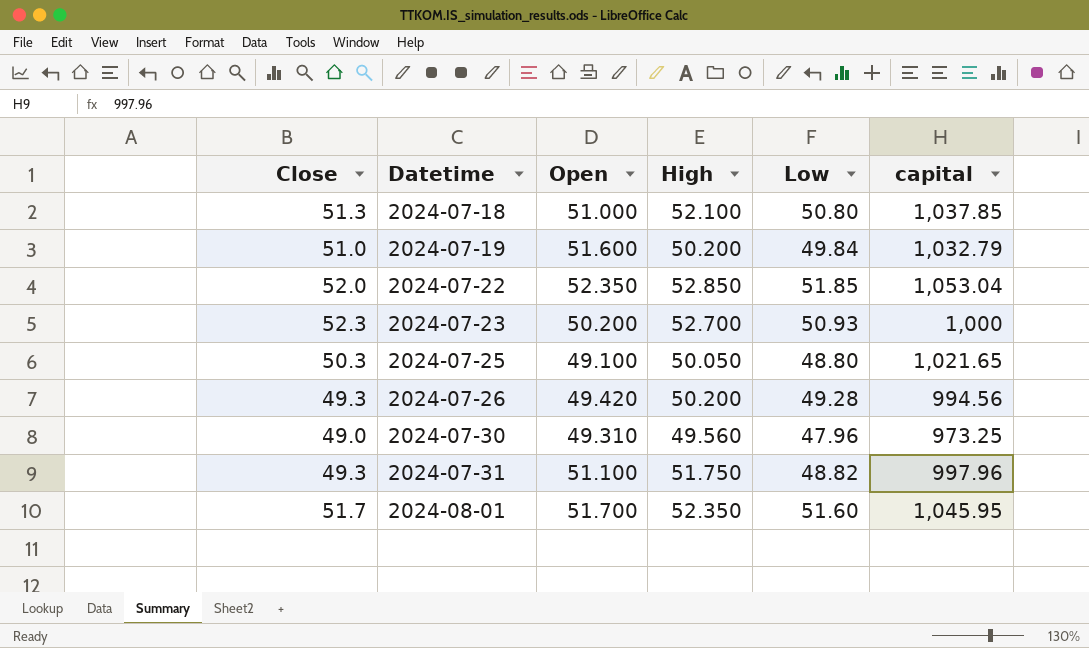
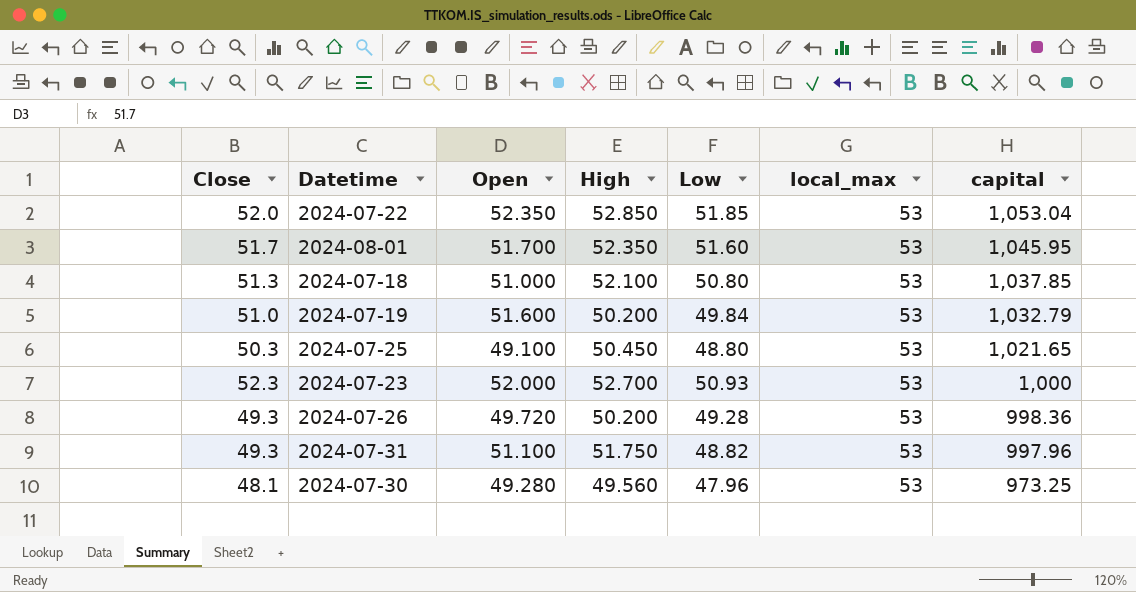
row order: Datetime ascending -> capital descending
column local_max | position: none -> 6
2024-07-25 | High: 50.050 -> 50.450
2024-07-23 | Open: 50.200 -> 52.000
2024-07-26 | Open: 49.420 -> 49.720
2024-07-26 | capital: 994.56 -> 998.36
2024-07-30 | Close: 49.0 -> 48.1
2024-07-30 | Open: 49.310 -> 49.280

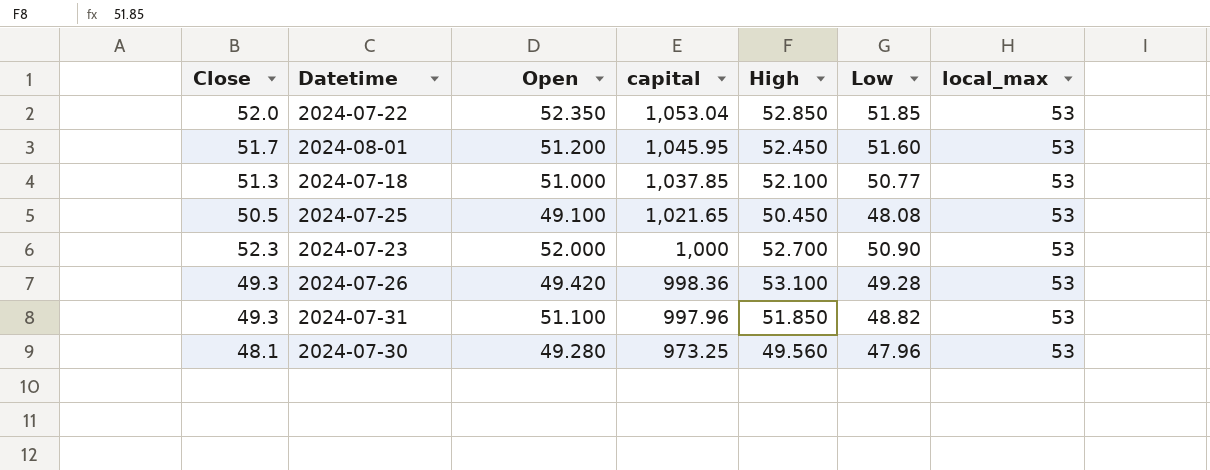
column capital | position: 7 -> 4
row 2024-07-19: 51.0 | 51.600 | 50.200 | 49.84 | 53 | 1,032.79 -> none
2024-08-01 | Open: 51.700 -> 51.200
2024-08-01 | High: 52.350 -> 52.450
2024-07-18 | Low: 50.80 -> 50.77
2024-07-25 | Close: 50.3 -> 50.5
2024-07-25 | Low: 48.80 -> 48.08
2024-07-23 | Low: 50.93 -> 50.90
2024-07-26 | Open: 49.720 -> 49.420
2024-07-26 | High: 50.200 -> 53.100
2024-07-31 | High: 51.750 -> 51.850

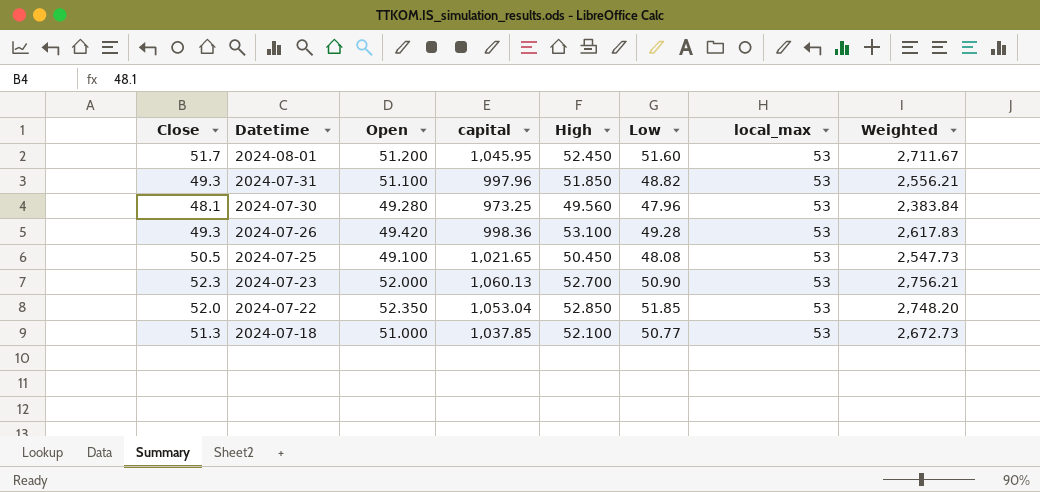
row order: capital descending -> Datetime descending
column Weighted | formula: none -> [Close] * [High]
2024-07-23 | capital: 1,000 -> 1,060.13

